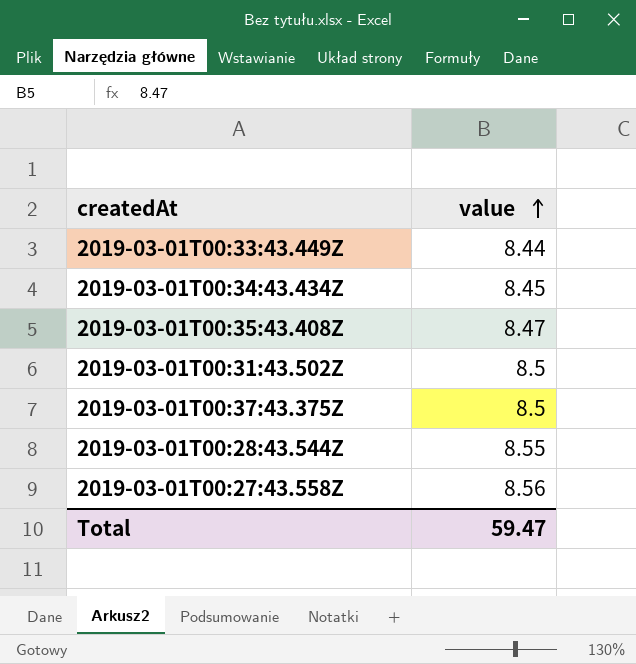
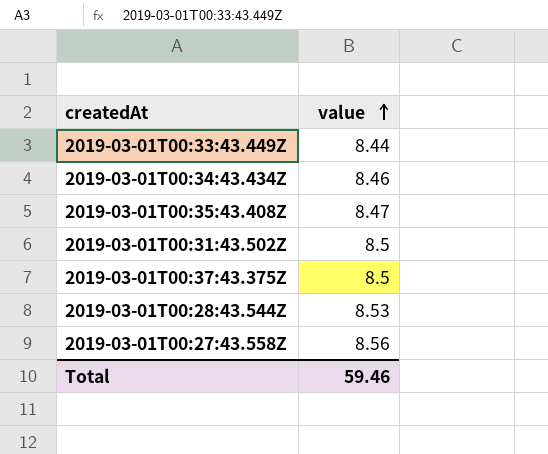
2019-03-01T00:34:43.434Z | value: 8.45 -> 8.46
2019-03-01T00:28:43.544Z | value: 8.55 -> 8.53
Total | value: 59.47 -> 59.46

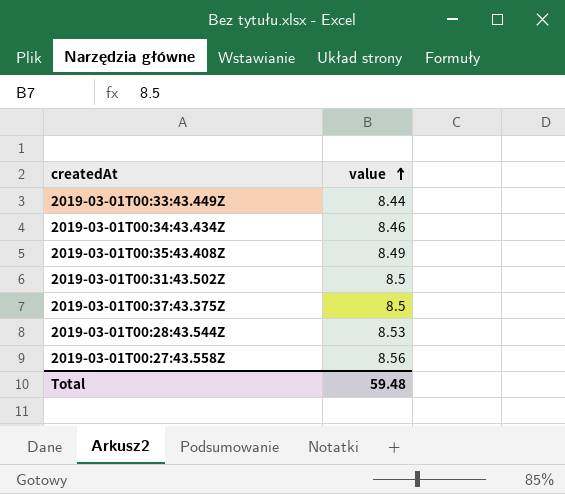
2019-03-01T00:35:43.408Z | value: 8.47 -> 8.49
Total | value: 59.46 -> 59.48

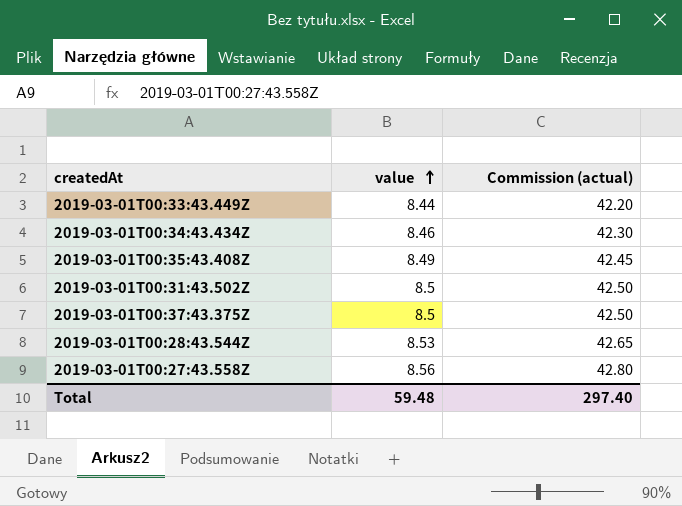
column Commission (actual) | formula: none -> [value] * 5

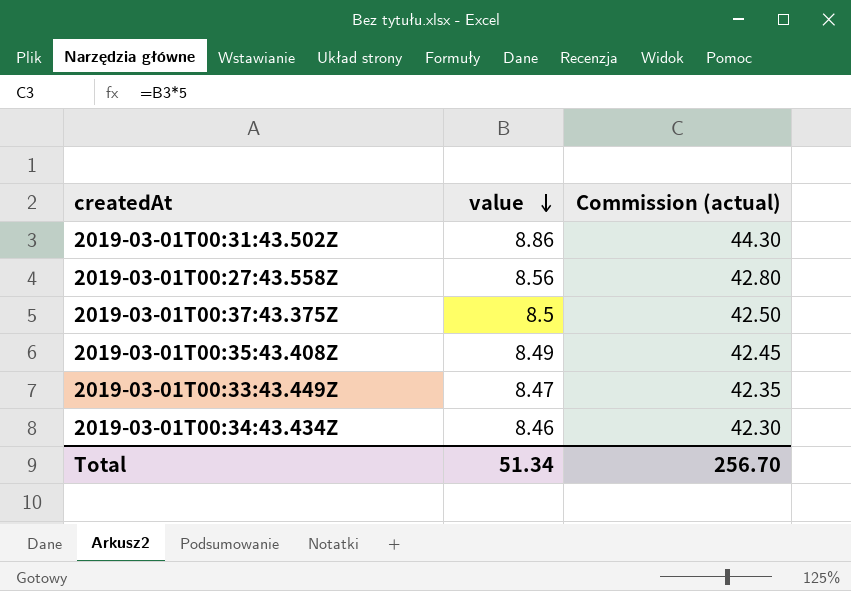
row order: value ascending -> value descending
row 2019-03-01T00:28:43.544Z: 8.53 | 42.65 -> none
2019-03-01T00:31:43.502Z | value: 8.5 -> 8.86
2019-03-01T00:31:43.502Z | Commission (actual): 42.50 -> 44.30
2019-03-01T00:33:43.449Z | value: 8.44 -> 8.47
2019-03-01T00:33:43.449Z | Commission (actual): 42.20 -> 42.35
Total | value: 59.48 -> 51.34
Total | Commission (actual): 297.40 -> 256.70

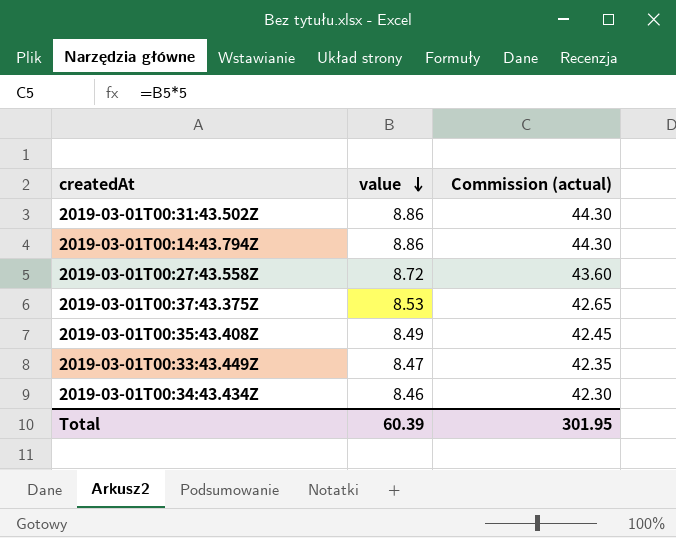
row 2019-03-01T00:14:43.794Z: none -> 8.86 | 44.30
2019-03-01T00:27:43.558Z | value: 8.56 -> 8.72
2019-03-01T00:27:43.558Z | Commission (actual): 42.80 -> 43.60
2019-03-01T00:37:43.375Z | value: 8.5 -> 8.53
2019-03-01T00:37:43.375Z | Commission (actual): 42.50 -> 42.65
Total | value: 51.34 -> 60.39
Total | Commission (actual): 256.70 -> 301.95

